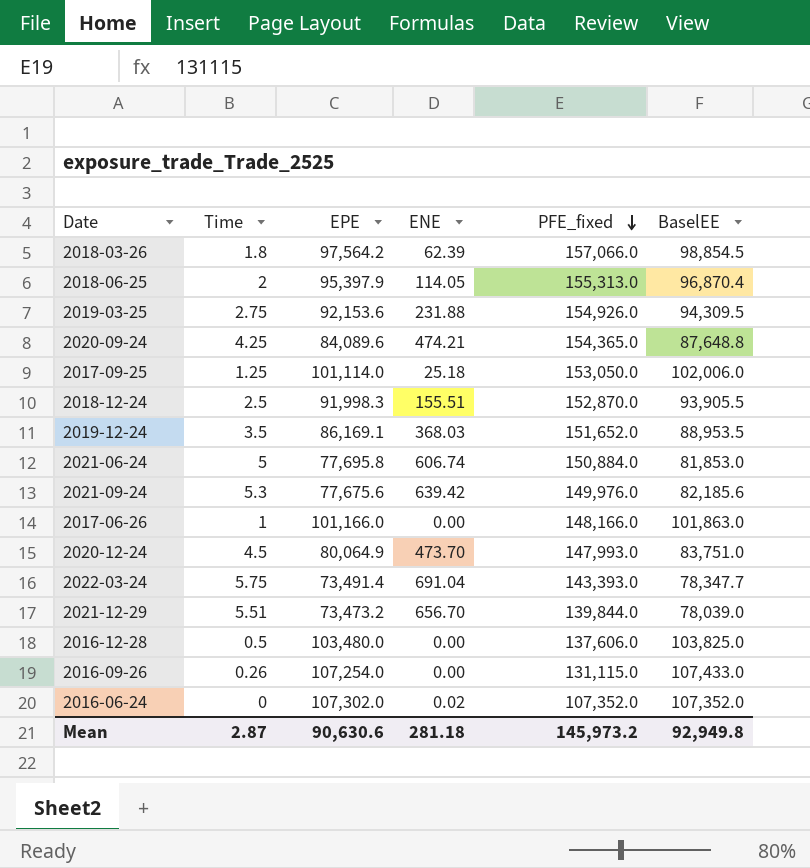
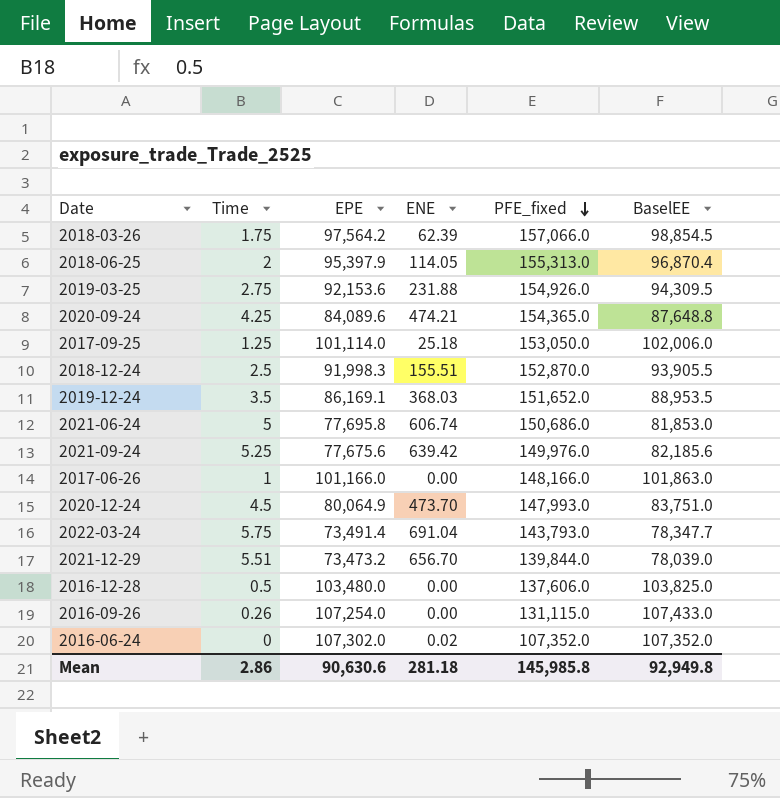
2018-03-26 | Time: 1.8 -> 1.75
2021-06-24 | PFE_fixed: 150,884.0 -> 150,686.0
2021-09-24 | Time: 5.3 -> 5.25
2022-03-24 | PFE_fixed: 143,393.0 -> 143,793.0
Mean | Time: 2.87 -> 2.86
Mean | PFE_fixed: 145,973.2 -> 145,985.8

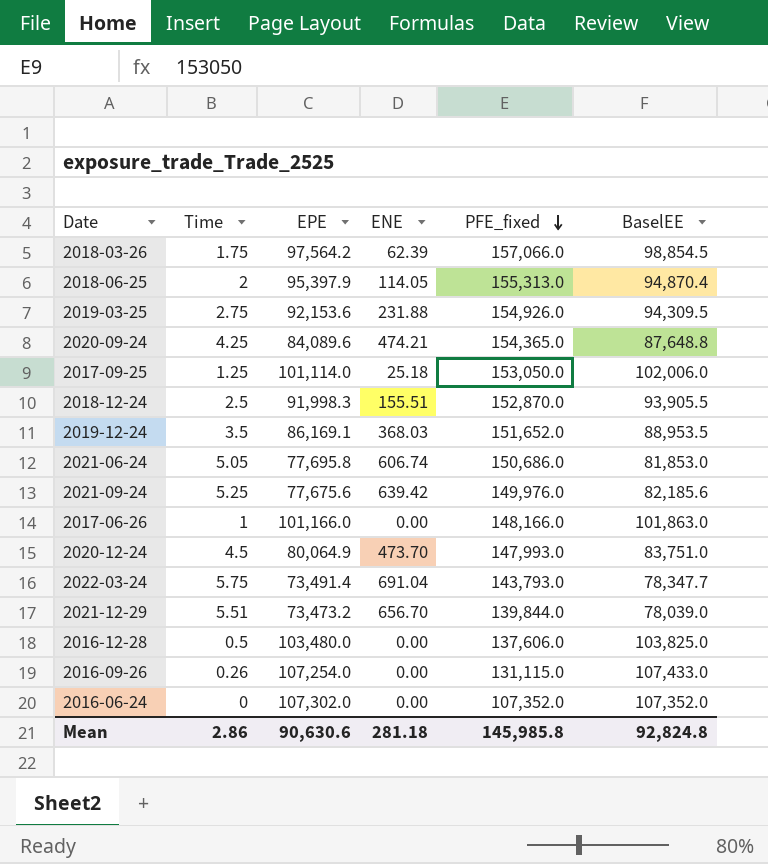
2018-06-25 | BaselEE: 96,870.4 -> 94,870.4
2021-06-24 | Time: 5 -> 5.05
2016-06-24 | ENE: 0.02 -> 0.00
Mean | BaselEE: 92,949.8 -> 92,824.8

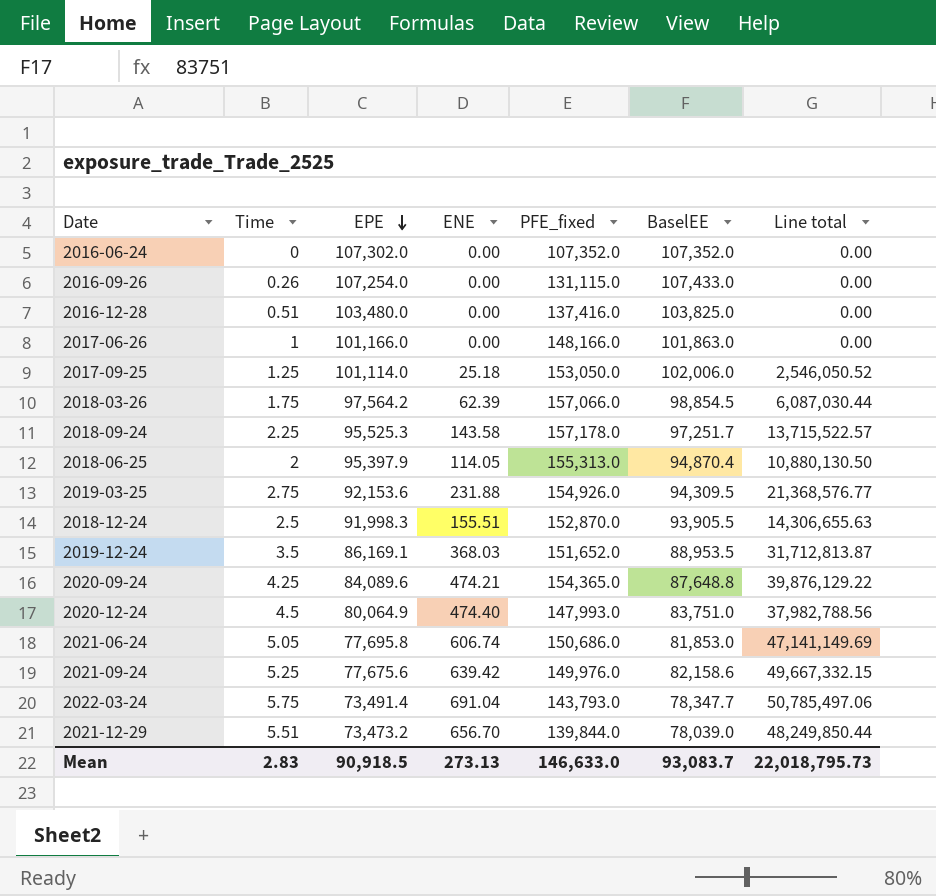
row order: PFE_fixed descending -> EPE descending
column Line total | formula: none -> [EPE] * [ENE]
2016-12-28 | Time: 0.5 -> 0.51
2016-12-28 | PFE_fixed: 137,606.0 -> 137,416.0
row 2018-09-24: none -> 2.25 | 95,525.3 | 143.58 | 157,178.0 | 97,251.7 | 13,715,522.57
2020-12-24 | ENE: 473.70 -> 474.40
2021-09-24 | BaselEE: 82,185.6 -> 82,158.6
Mean | Time: 2.86 -> 2.83
Mean | EPE: 90,630.6 -> 90,918.5
Mean | ENE: 281.18 -> 273.13
Mean | PFE_fixed: 145,985.8 -> 146,633.0
Mean | BaselEE: 92,824.8 -> 93,083.7

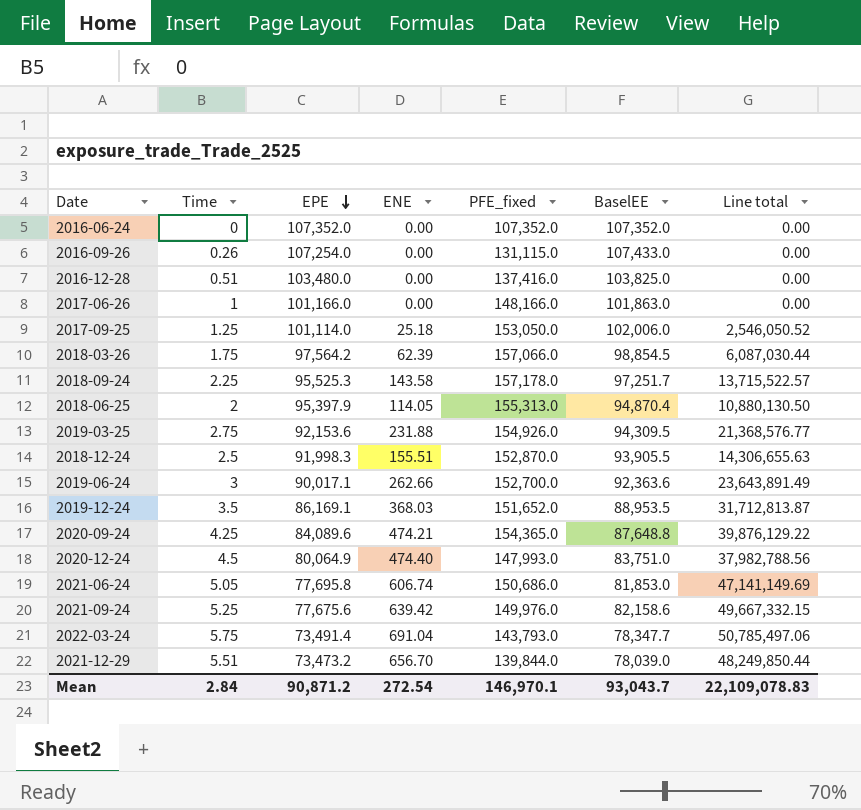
2016-06-24 | EPE: 107,302.0 -> 107,352.0
row 2019-06-24: none -> 3 | 90,017.1 | 262.66 | 152,700.0 | 92,363.6 | 23,643,891.49
Mean | Time: 2.83 -> 2.84
Mean | EPE: 90,918.5 -> 90,871.2
Mean | ENE: 273.13 -> 272.54
Mean | PFE_fixed: 146,633.0 -> 146,970.1
Mean | BaselEE: 93,083.7 -> 93,043.7
Mean | Line total: 22,018,795.73 -> 22,109,078.83

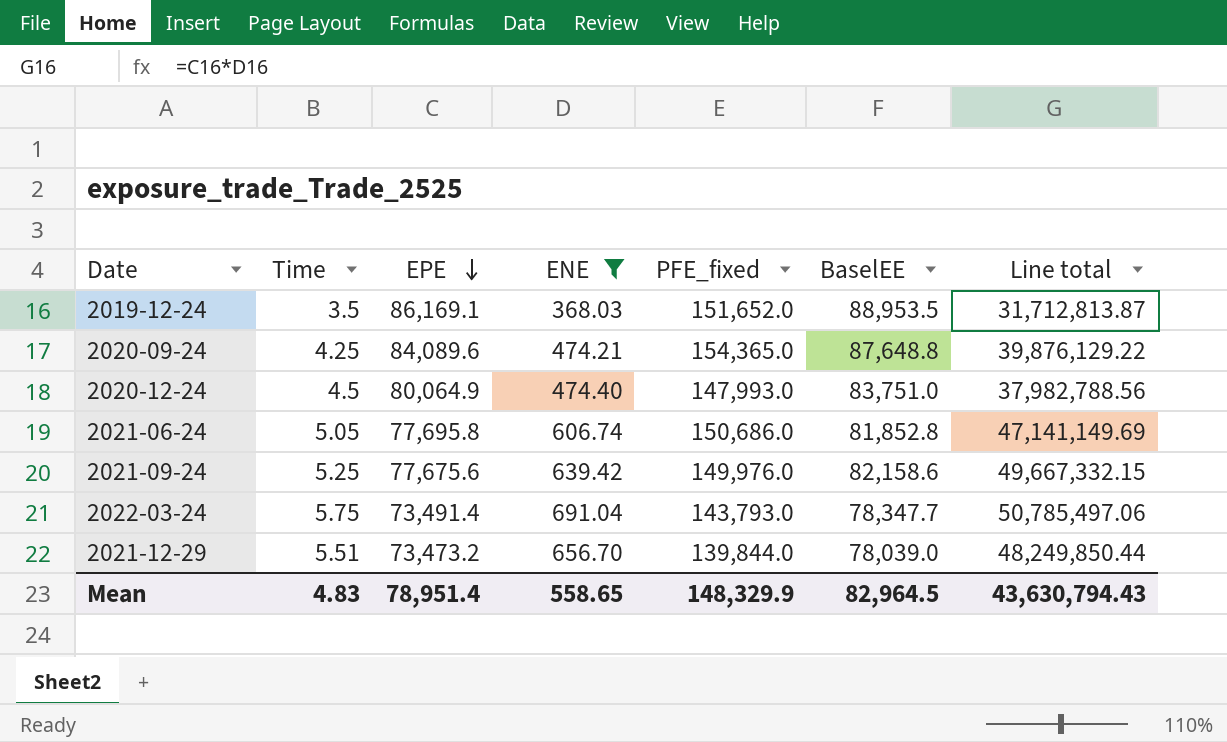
filter: none -> ENE >= 368.03
2021-06-24 | BaselEE: 81,853.0 -> 81,852.8
Mean | Time: 2.84 -> 4.83
Mean | EPE: 90,871.2 -> 78,951.4
Mean | ENE: 272.54 -> 558.65
Mean | PFE_fixed: 146,970.1 -> 148,329.9
Mean | BaselEE: 93,043.7 -> 82,964.5
Mean | Line total: 22,109,078.83 -> 43,630,794.43

